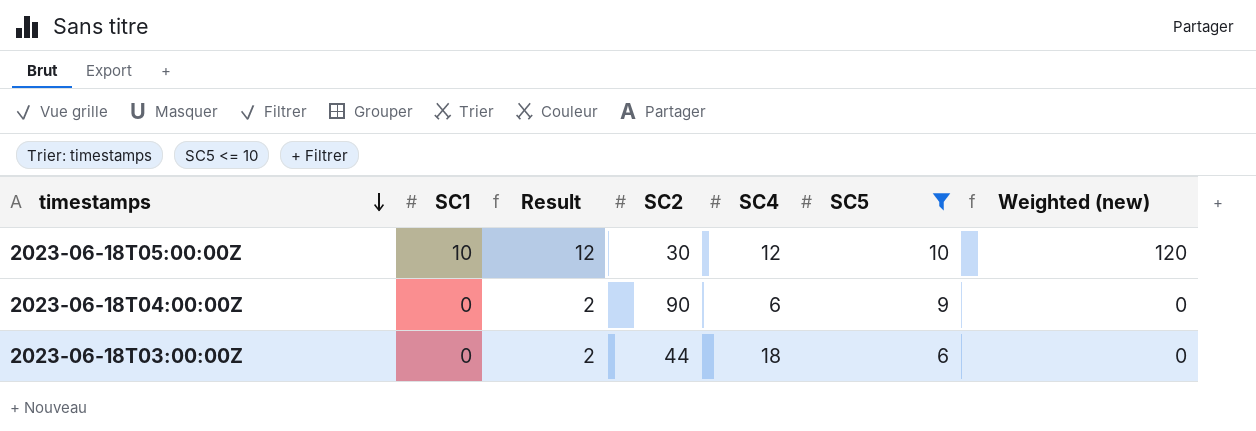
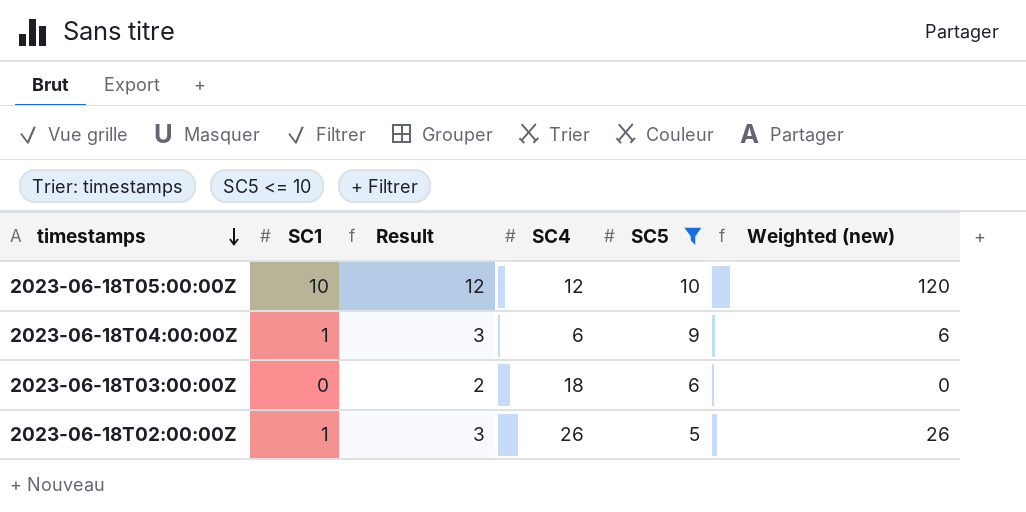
column SC2 | position: 4 -> none
2023-06-18T04:00:00Z | SC1: 0 -> 1
2023-06-18T04:00:00Z | Result: 2 -> 3
2023-06-18T04:00:00Z | Weighted (new): 0 -> 6
row 2023-06-18T02:00:00Z: none -> 1 | 3 | 26 | 5 | 26

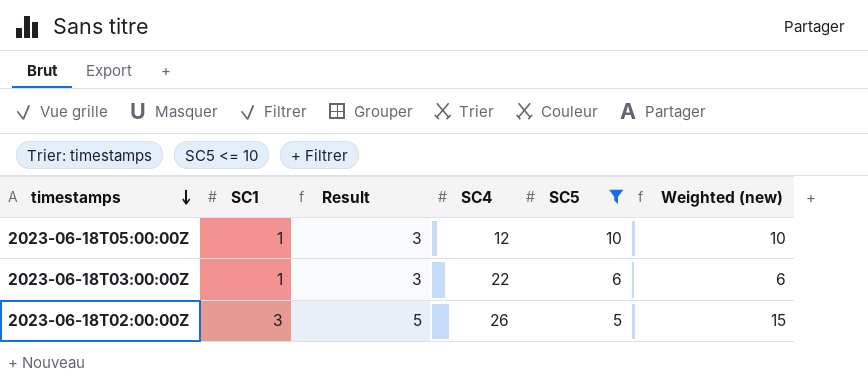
column Weighted (new) | formula: [SC1] * [SC4] -> [SC1] * [SC5]
row 2023-06-18T04:00:00Z: 1 | 3 | 6 | 9 | 6 -> none
2023-06-18T05:00:00Z | SC1: 10 -> 1
2023-06-18T05:00:00Z | Result: 12 -> 3
2023-06-18T03:00:00Z | SC1: 0 -> 1
2023-06-18T03:00:00Z | Result: 2 -> 3
2023-06-18T03:00:00Z | SC4: 18 -> 22
2023-06-18T02:00:00Z | SC1: 1 -> 3
2023-06-18T02:00:00Z | Result: 3 -> 5

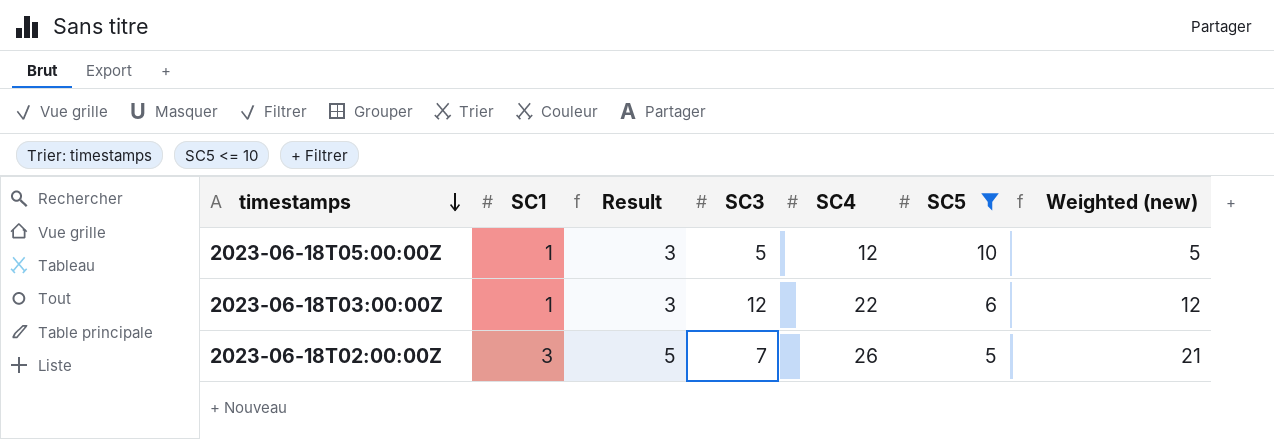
column SC3 | position: none -> 4
column Weighted (new) | formula: [SC1] * [SC5] -> [SC1] * [SC3]

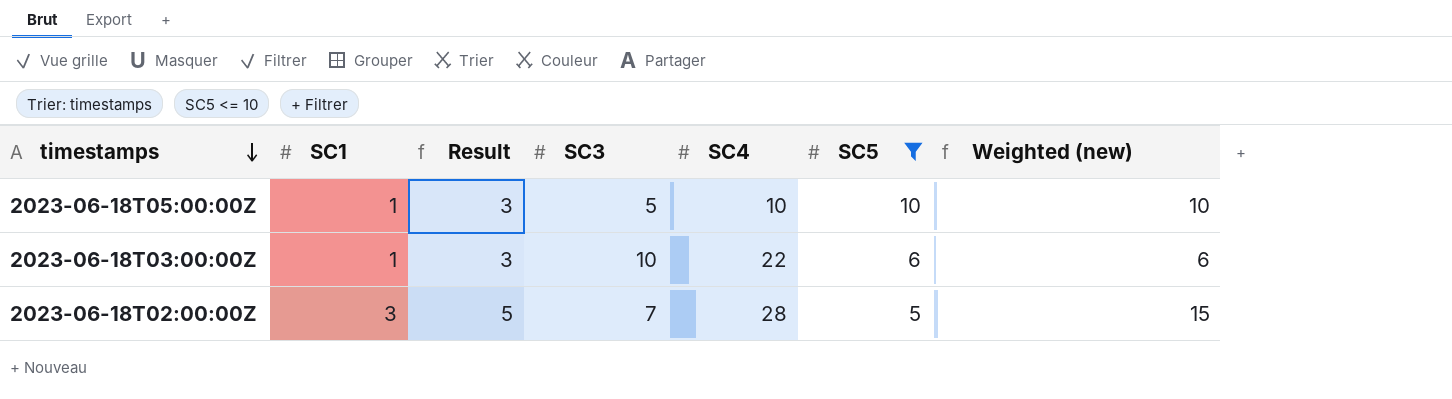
column Weighted (new) | formula: [SC1] * [SC3] -> [SC1] * [SC5]
2023-06-18T05:00:00Z | SC4: 12 -> 10
2023-06-18T03:00:00Z | SC3: 12 -> 10
2023-06-18T02:00:00Z | SC4: 26 -> 28

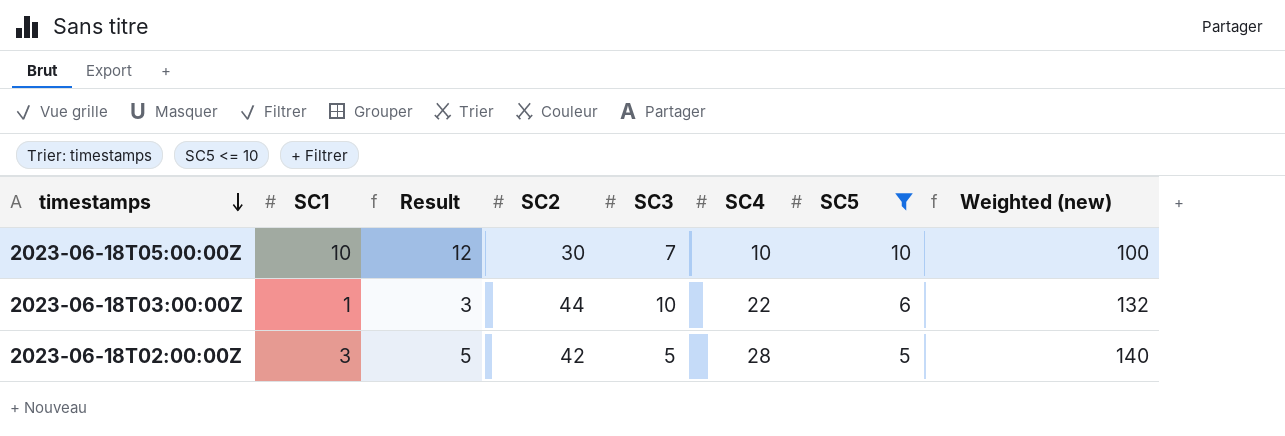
column SC2 | position: none -> 4
column Weighted (new) | formula: [SC1] * [SC5] -> [SC4] * [SC5]
2023-06-18T05:00:00Z | SC1: 1 -> 10
2023-06-18T05:00:00Z | Result: 3 -> 12
2023-06-18T05:00:00Z | SC3: 5 -> 7
2023-06-18T02:00:00Z | SC3: 7 -> 5

